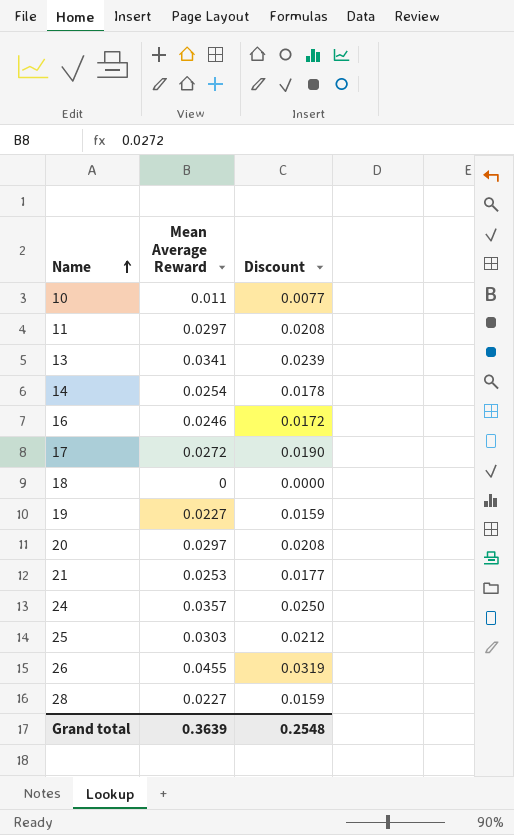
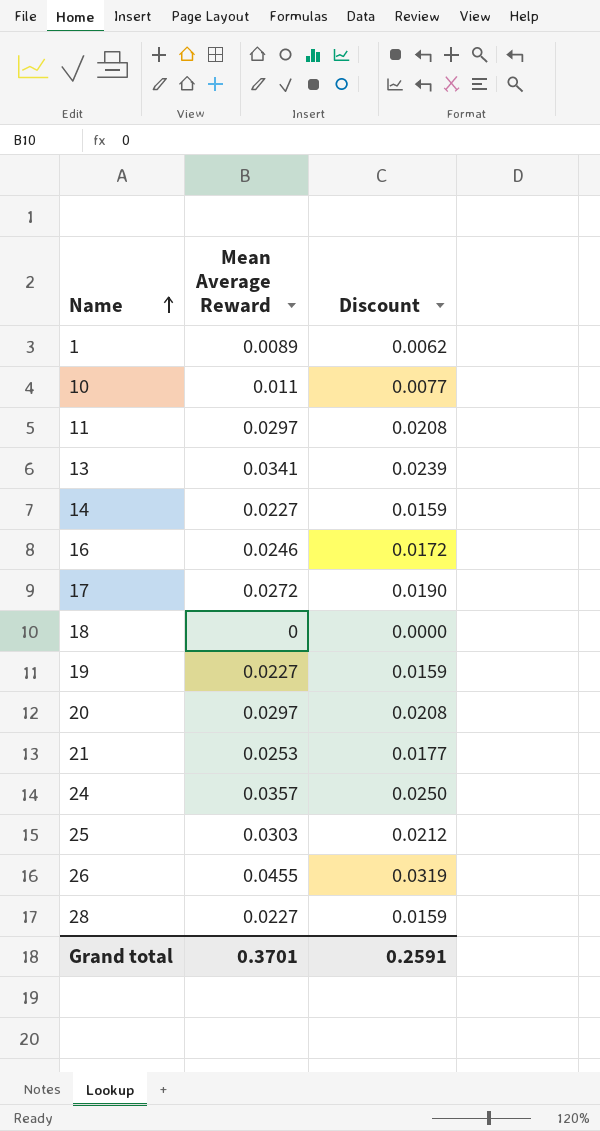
row 1: none -> 0.0089 | 0.0062
14 | Mean Average Reward: 0.0254 -> 0.0227
14 | Discount: 0.0178 -> 0.0159
Grand total | Mean Average Reward: 0.3639 -> 0.3701
Grand total | Discount: 0.2548 -> 0.2591

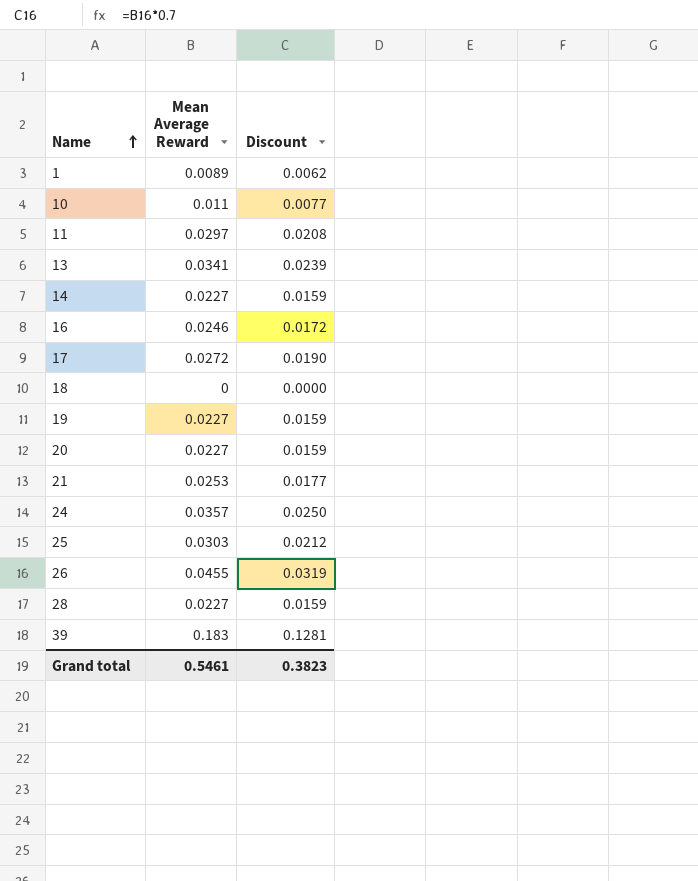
20 | Mean Average Reward: 0.0297 -> 0.0227
20 | Discount: 0.0208 -> 0.0159
row 39: none -> 0.183 | 0.1281
Grand total | Mean Average Reward: 0.3701 -> 0.5461
Grand total | Discount: 0.2591 -> 0.3823

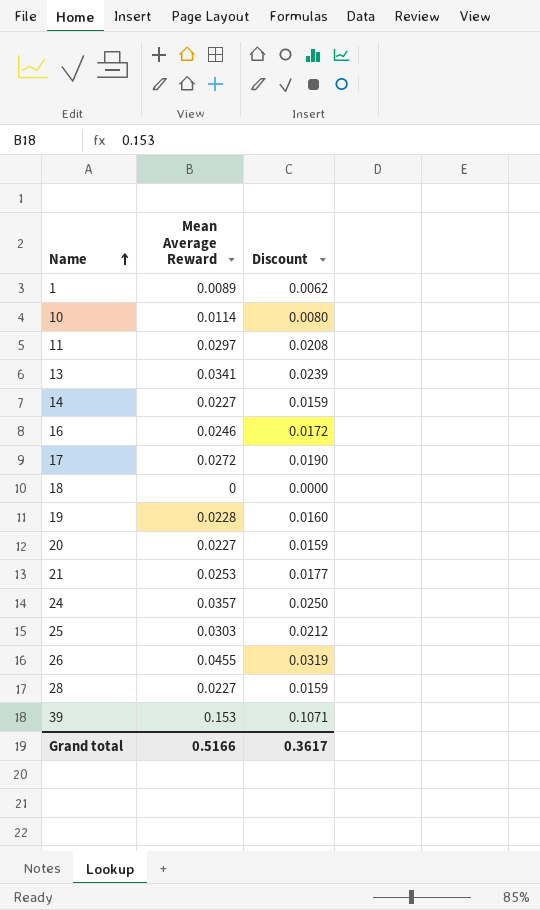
10 | Mean Average Reward: 0.011 -> 0.0114
10 | Discount: 0.0077 -> 0.0080
19 | Mean Average Reward: 0.0227 -> 0.0228
19 | Discount: 0.0159 -> 0.0160
39 | Mean Average Reward: 0.183 -> 0.153
39 | Discount: 0.1281 -> 0.1071
Grand total | Mean Average Reward: 0.5461 -> 0.5166
Grand total | Discount: 0.3823 -> 0.3617

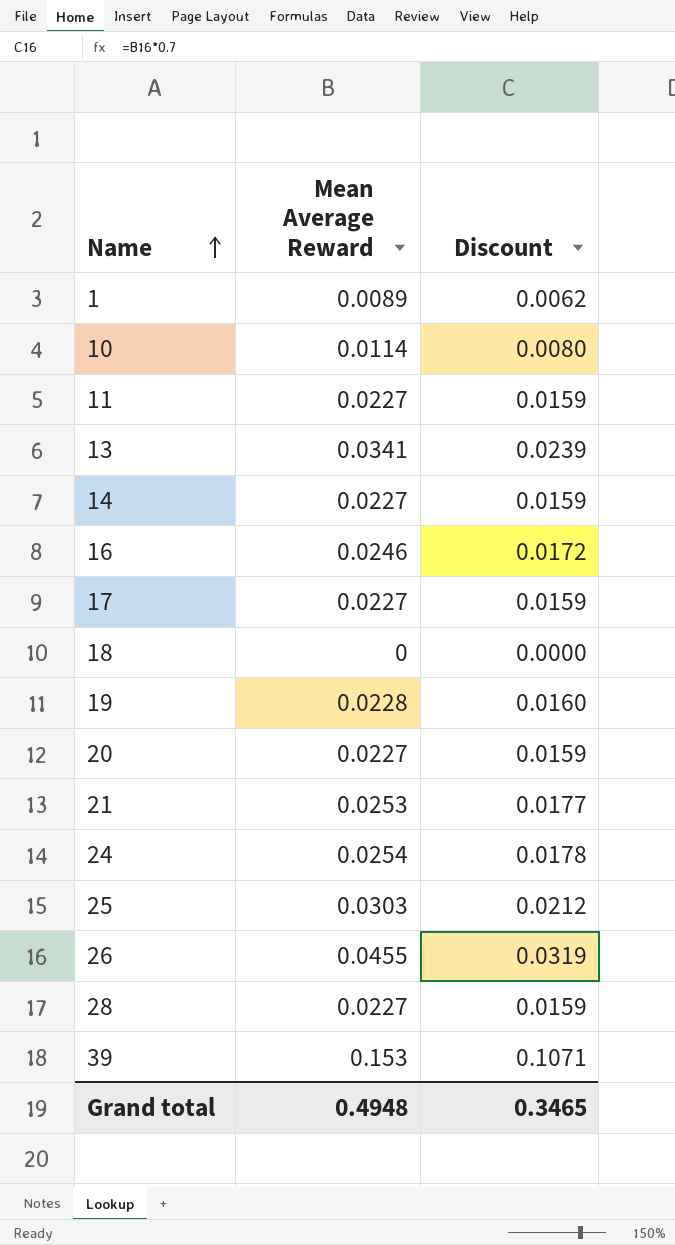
11 | Mean Average Reward: 0.0297 -> 0.0227
11 | Discount: 0.0208 -> 0.0159
17 | Mean Average Reward: 0.0272 -> 0.0227
17 | Discount: 0.0190 -> 0.0159
24 | Mean Average Reward: 0.0357 -> 0.0254
24 | Discount: 0.0250 -> 0.0178
Grand total | Mean Average Reward: 0.5166 -> 0.4948
Grand total | Discount: 0.3617 -> 0.3465

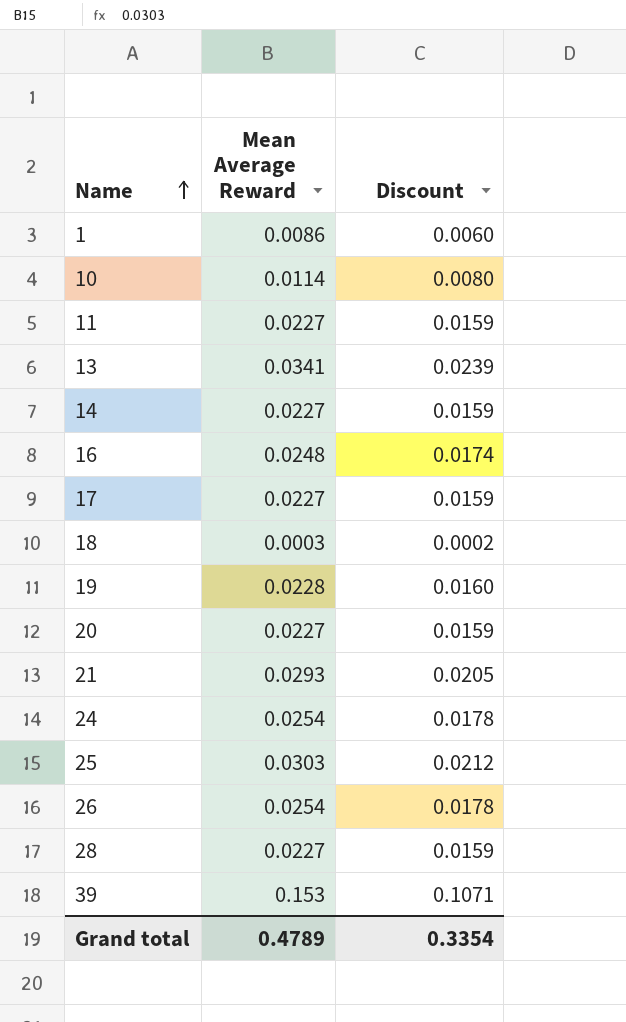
1 | Mean Average Reward: 0.0089 -> 0.0086
1 | Discount: 0.0062 -> 0.0060
16 | Mean Average Reward: 0.0246 -> 0.0248
16 | Discount: 0.0172 -> 0.0174
18 | Mean Average Reward: 0 -> 0.0003
18 | Discount: 0.0000 -> 0.0002
21 | Mean Average Reward: 0.0253 -> 0.0293
21 | Discount: 0.0177 -> 0.0205
26 | Mean Average Reward: 0.0455 -> 0.0254
26 | Discount: 0.0319 -> 0.0178
Grand total | Mean Average Reward: 0.4948 -> 0.4789
Grand total | Discount: 0.3465 -> 0.3354

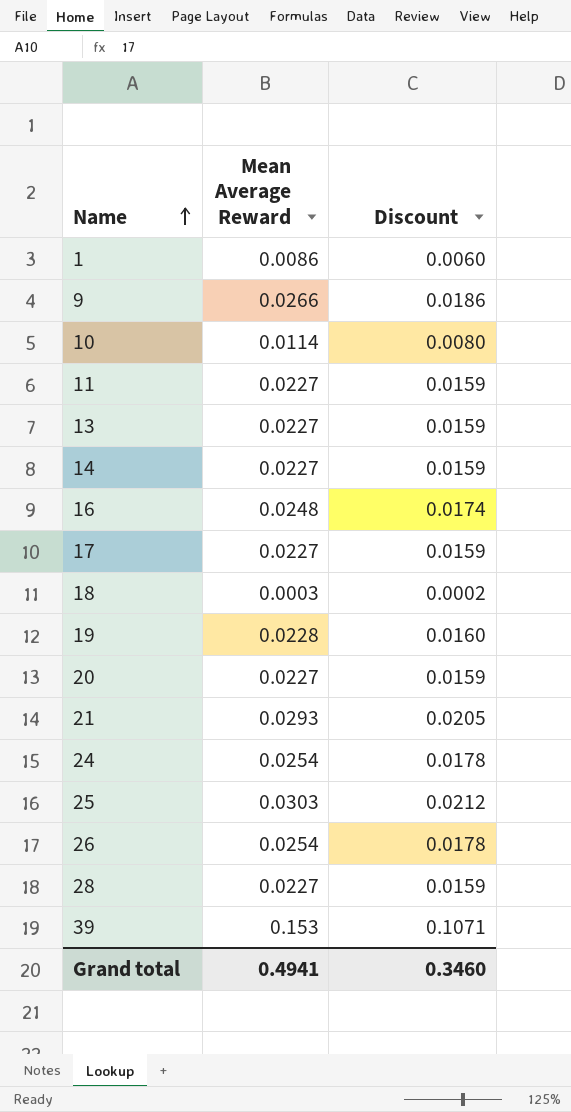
row 9: none -> 0.0266 | 0.0186
13 | Mean Average Reward: 0.0341 -> 0.0227
13 | Discount: 0.0239 -> 0.0159
Grand total | Mean Average Reward: 0.4789 -> 0.4941
Grand total | Discount: 0.3354 -> 0.3460

